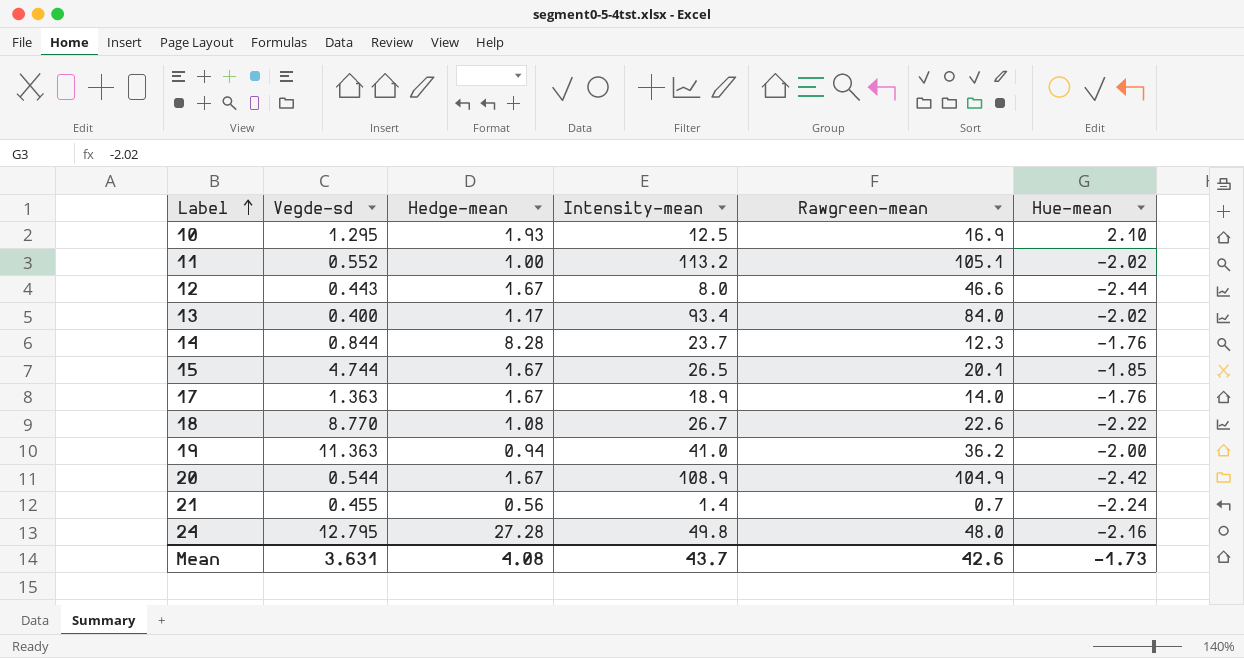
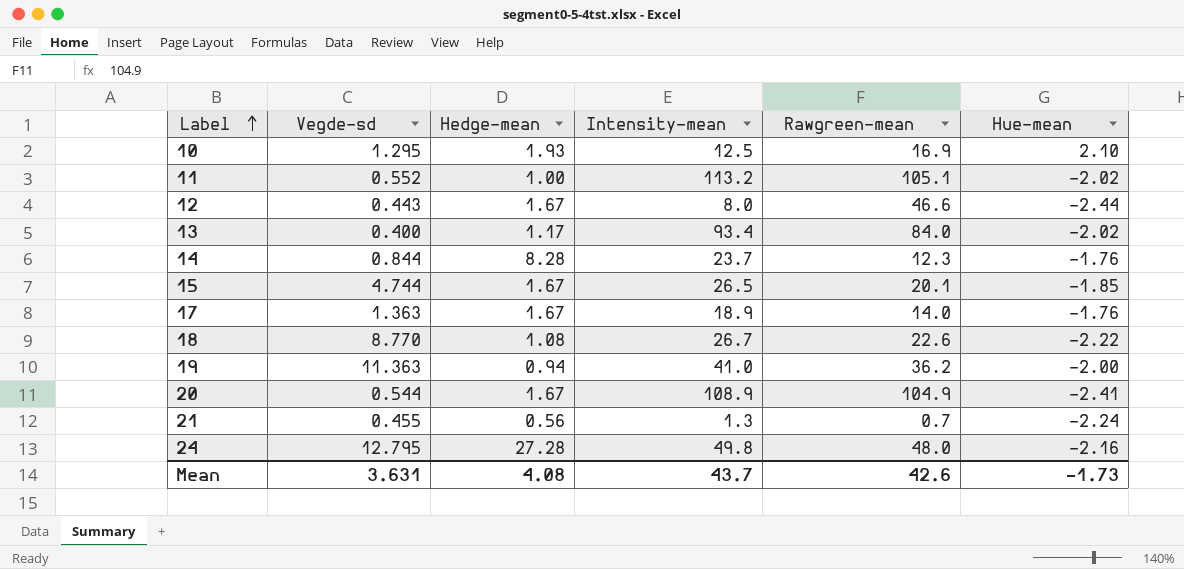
20 | Hue-mean: -2.42 -> -2.41
21 | Intensity-mean: 1.4 -> 1.3

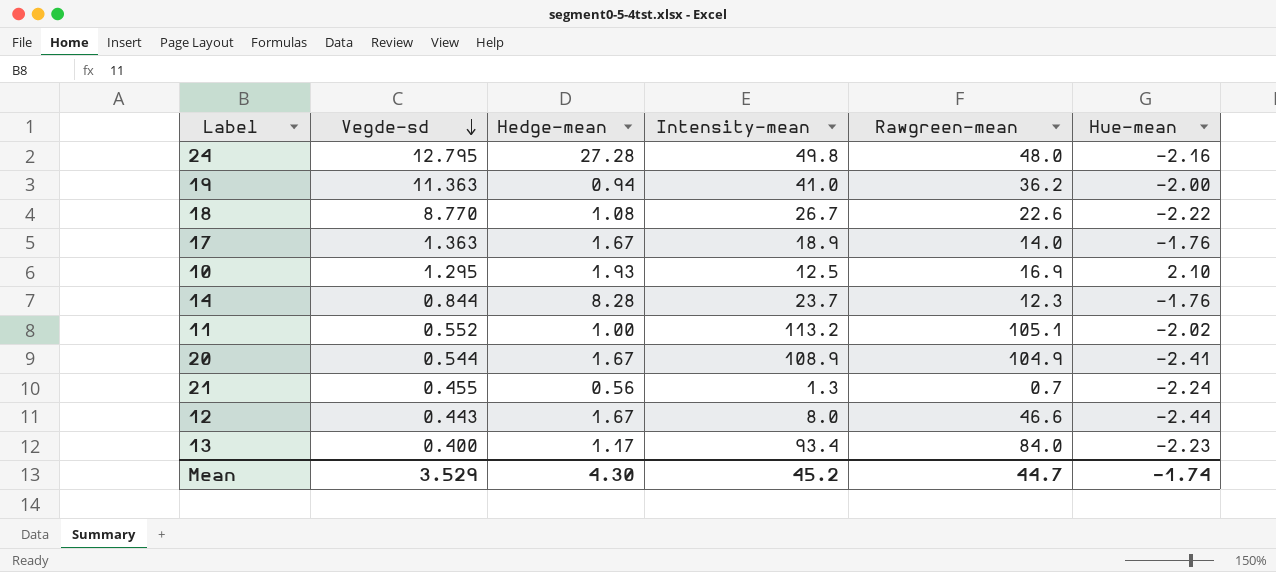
row order: Label ascending -> Vegde-sd descending
row 15: 4.744 | 1.67 | 26.5 | 20.1 | -1.85 -> none
13 | Hue-mean: -2.02 -> -2.23
Mean | Vegde-sd: 3.631 -> 3.529
Mean | Hedge-mean: 4.08 -> 4.30
Mean | Intensity-mean: 43.7 -> 45.2
Mean | Rawgreen-mean: 42.6 -> 44.7
Mean | Hue-mean: -1.73 -> -1.74

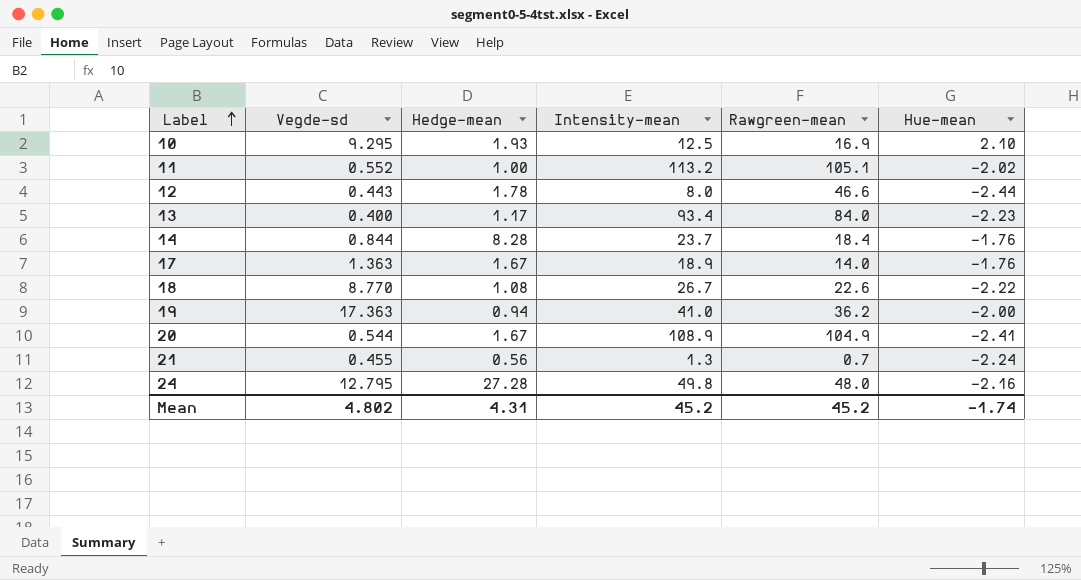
row order: Vegde-sd descending -> Label ascending
10 | Vegde-sd: 1.295 -> 9.295
12 | Hedge-mean: 1.67 -> 1.78
14 | Rawgreen-mean: 12.3 -> 18.4
19 | Vegde-sd: 11.363 -> 17.363
Mean | Vegde-sd: 3.529 -> 4.802
Mean | Hedge-mean: 4.30 -> 4.31
Mean | Rawgreen-mean: 44.7 -> 45.2

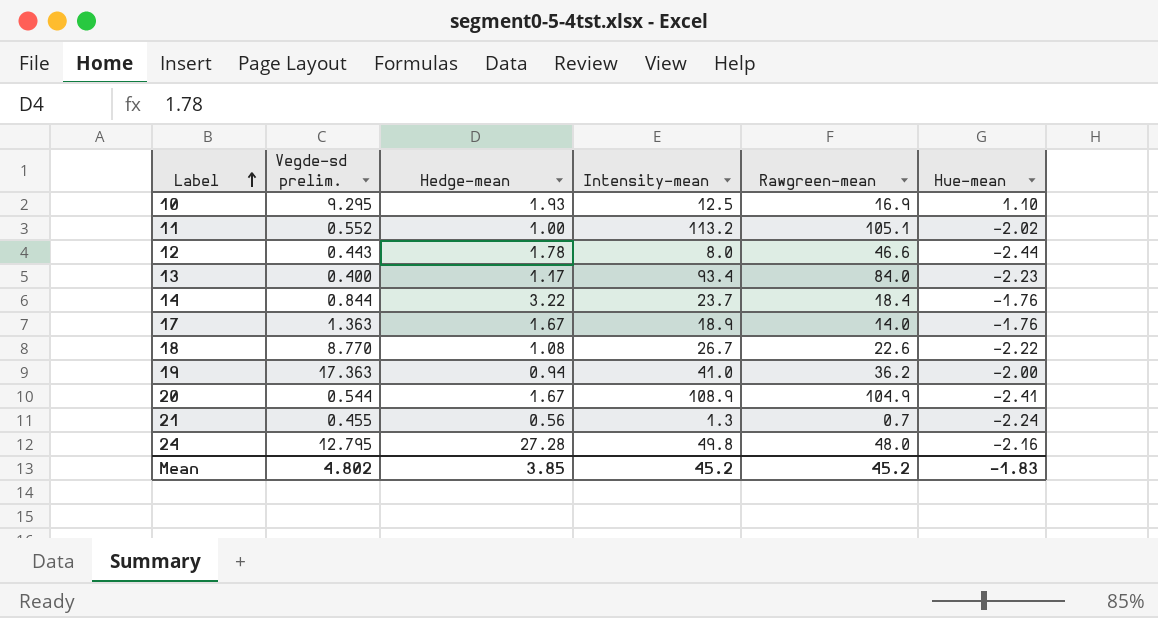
column name: Vegde-sd -> Vegde-sd prelim.
10 | Hue-mean: 2.10 -> 1.10
14 | Hedge-mean: 8.28 -> 3.22
Mean | Hedge-mean: 4.31 -> 3.85
Mean | Hue-mean: -1.74 -> -1.83

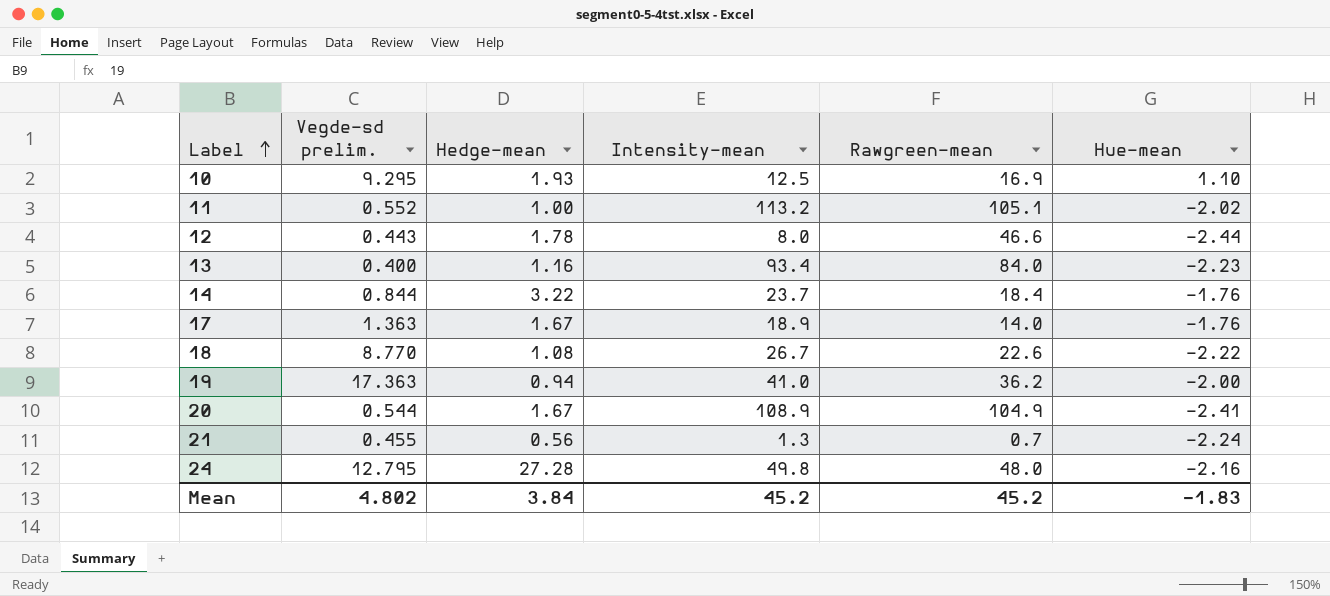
13 | Hedge-mean: 1.17 -> 1.16
Mean | Hedge-mean: 3.85 -> 3.84

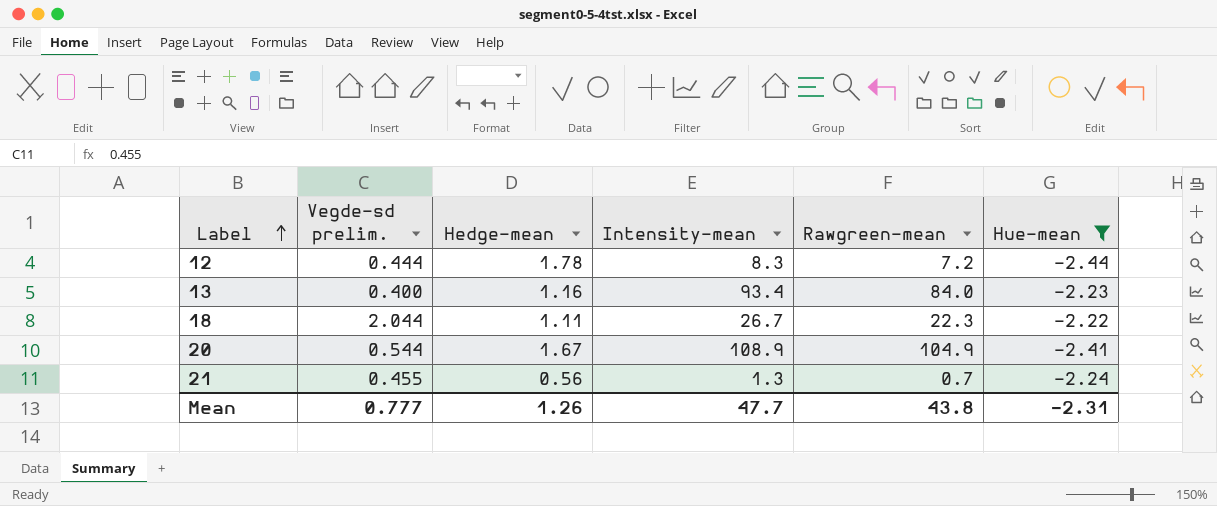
filter: none -> Hue-mean <= -2.22
12 | Vegde-sd prelim.: 0.443 -> 0.444
12 | Intensity-mean: 8.0 -> 8.3
12 | Rawgreen-mean: 46.6 -> 7.2
18 | Vegde-sd prelim.: 8.770 -> 2.044
18 | Hedge-mean: 1.08 -> 1.11
18 | Rawgreen-mean: 22.6 -> 22.3
Mean | Vegde-sd prelim.: 4.802 -> 0.777
Mean | Hedge-mean: 3.84 -> 1.26
Mean | Intensity-mean: 45.2 -> 47.7
Mean | Rawgreen-mean: 45.2 -> 43.8
Mean | Hue-mean: -1.83 -> -2.31

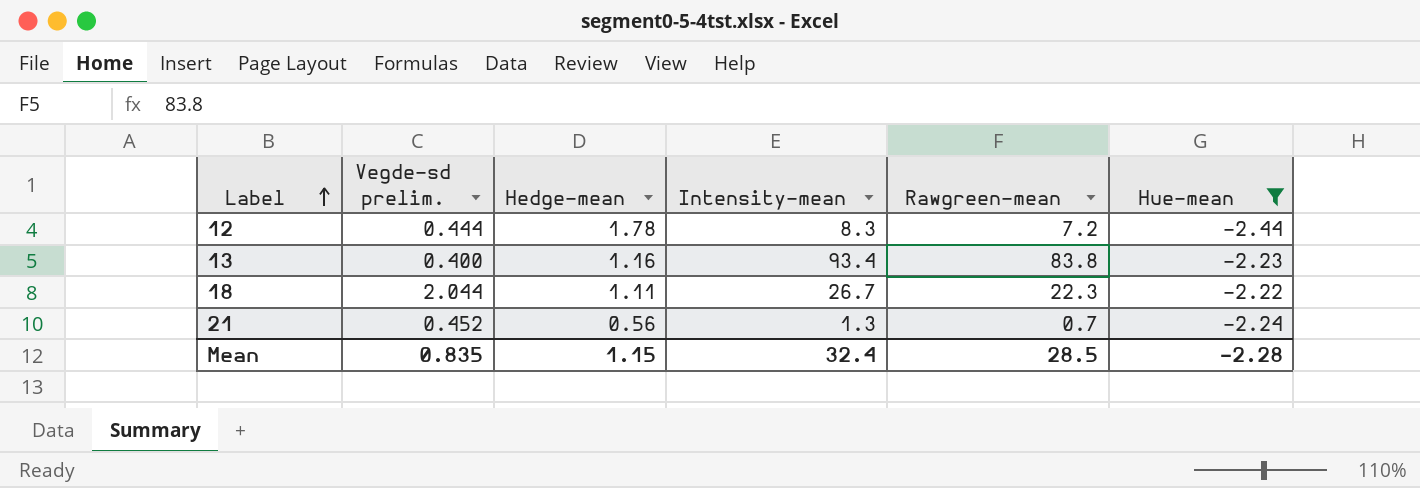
row 20: 0.544 | 1.67 | 108.9 | 104.9 | -2.41 -> none
13 | Rawgreen-mean: 84.0 -> 83.8
21 | Vegde-sd prelim.: 0.455 -> 0.452
Mean | Vegde-sd prelim.: 0.777 -> 0.835
Mean | Hedge-mean: 1.26 -> 1.15
Mean | Intensity-mean: 47.7 -> 32.4
Mean | Rawgreen-mean: 43.8 -> 28.5
Mean | Hue-mean: -2.31 -> -2.28

